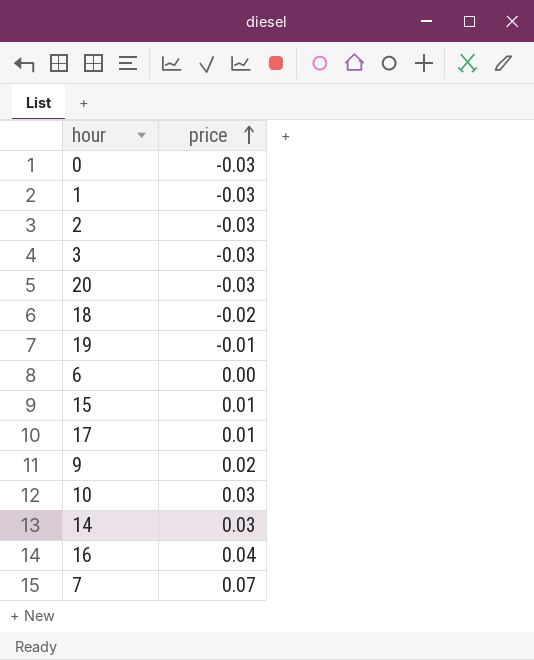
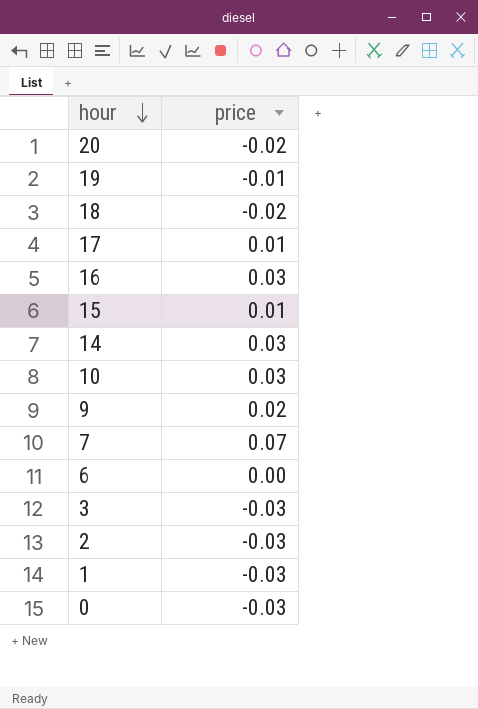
row order: price ascending -> hour descending
20 | price: -0.03 -> -0.02
16 | price: 0.04 -> 0.03

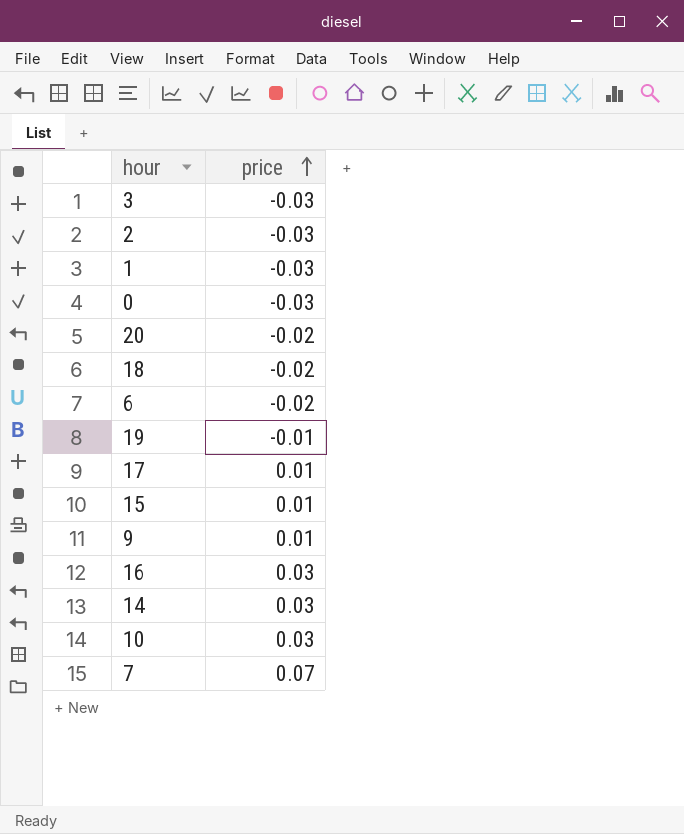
row order: hour descending -> price ascending
6 | price: 0.00 -> -0.02
9 | price: 0.02 -> 0.01

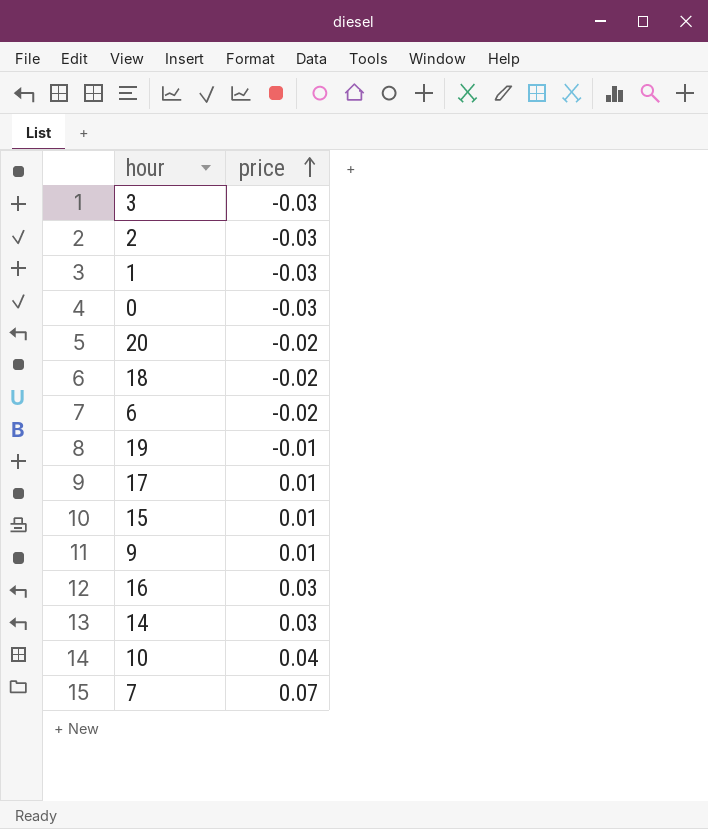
10 | price: 0.03 -> 0.04

